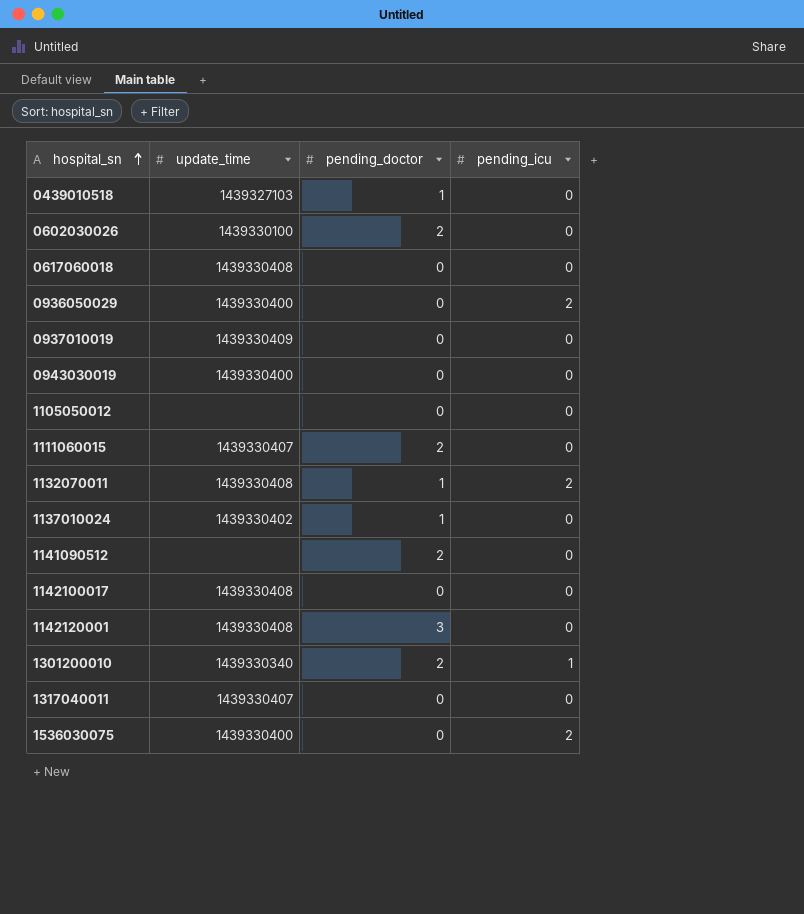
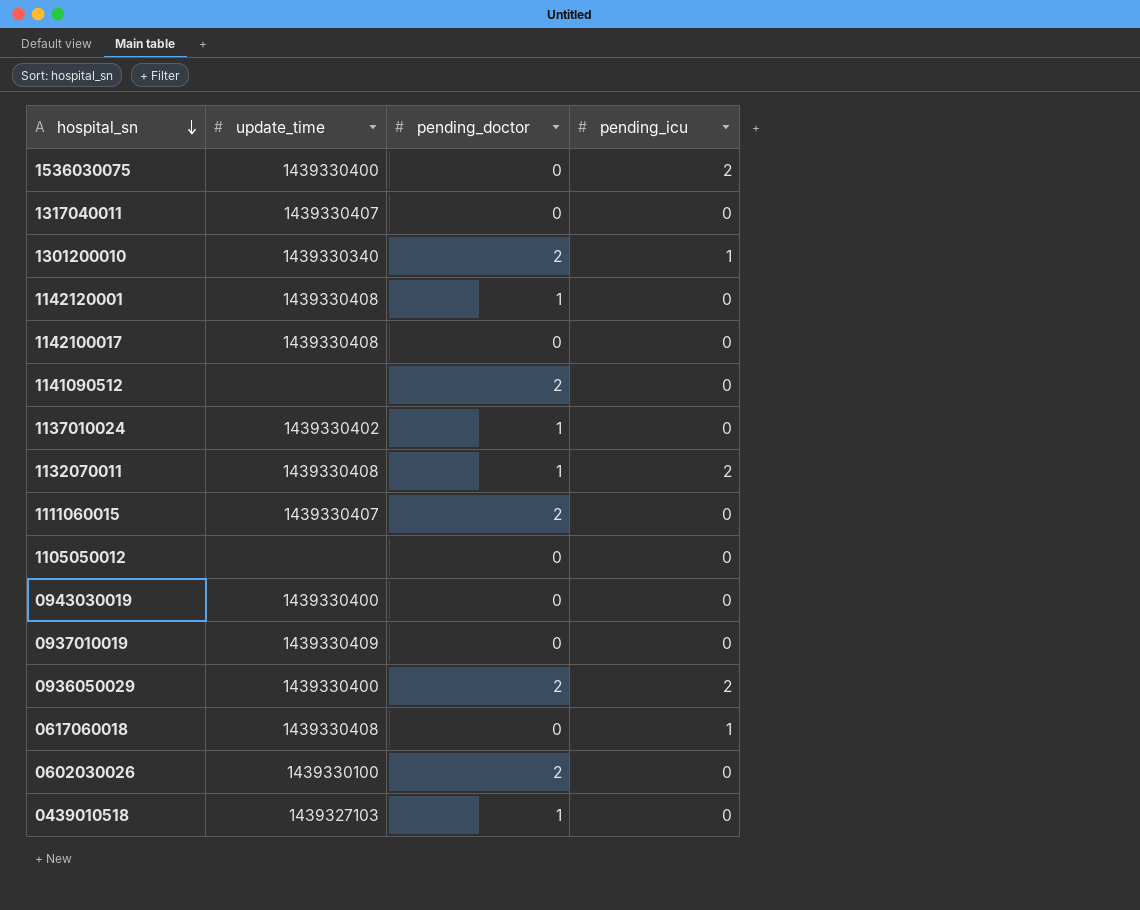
row order: hospital_sn ascending -> hospital_sn descending
1142120001 | pending_doctor: 3 -> 1
0936050029 | pending_doctor: 0 -> 2
0617060018 | pending_icu: 0 -> 1

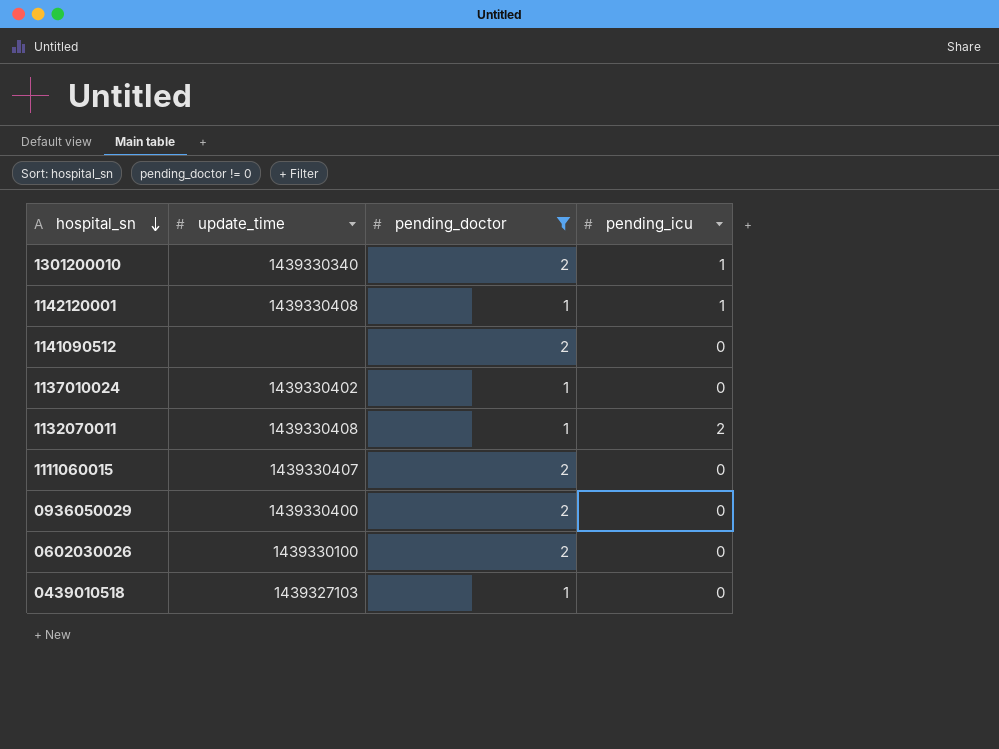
filter: none -> pending_doctor != 0
1142120001 | pending_icu: 0 -> 1
0936050029 | pending_icu: 2 -> 0

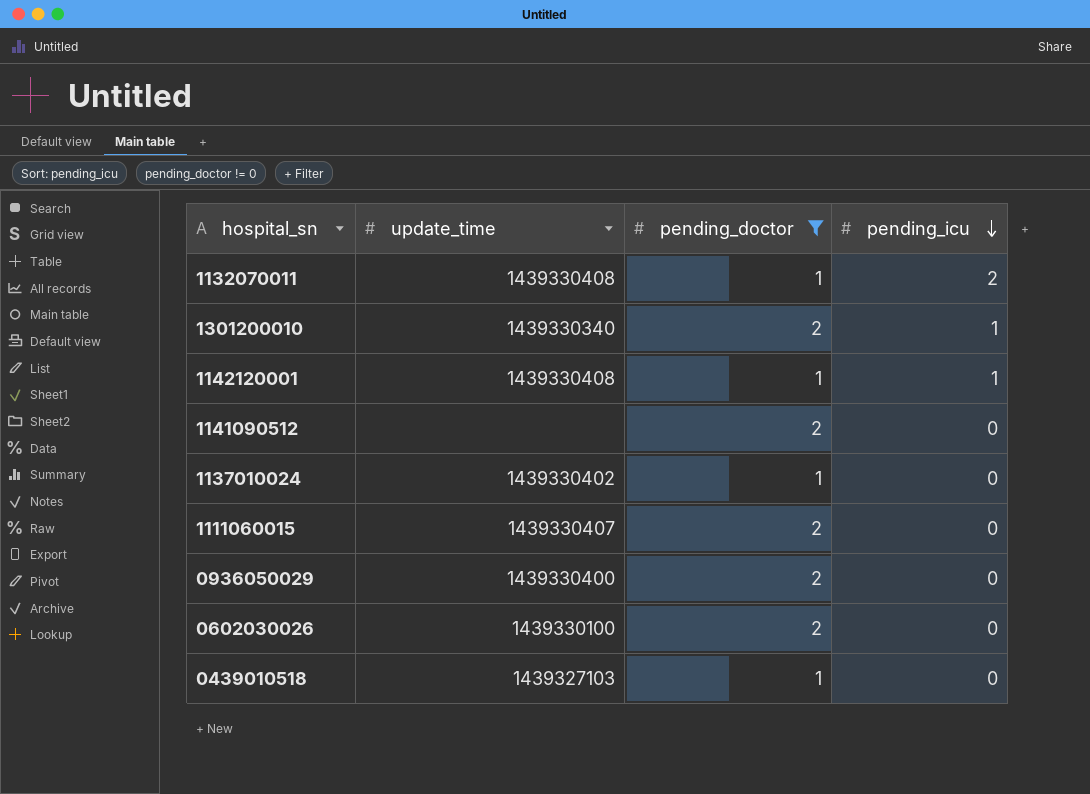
row order: hospital_sn descending -> pending_icu descending

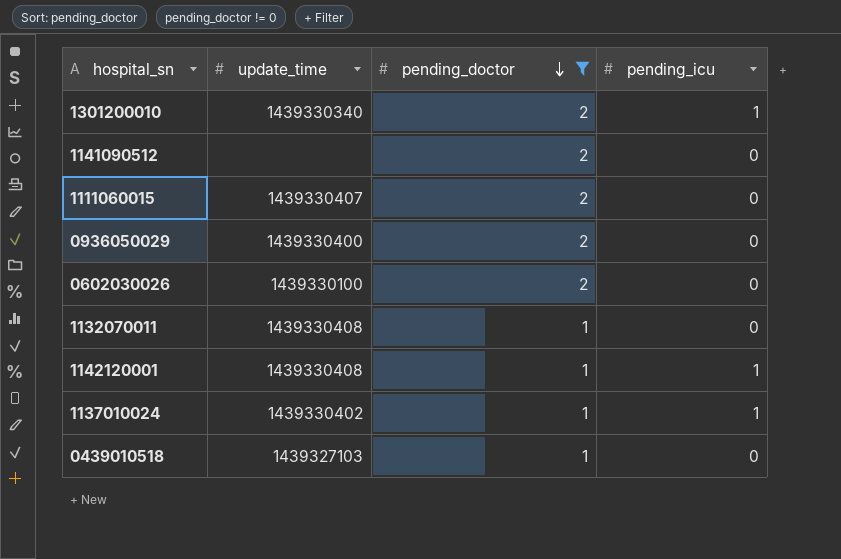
row order: pending_icu descending -> pending_doctor descending
1132070011 | pending_icu: 2 -> 0
1137010024 | pending_icu: 0 -> 1

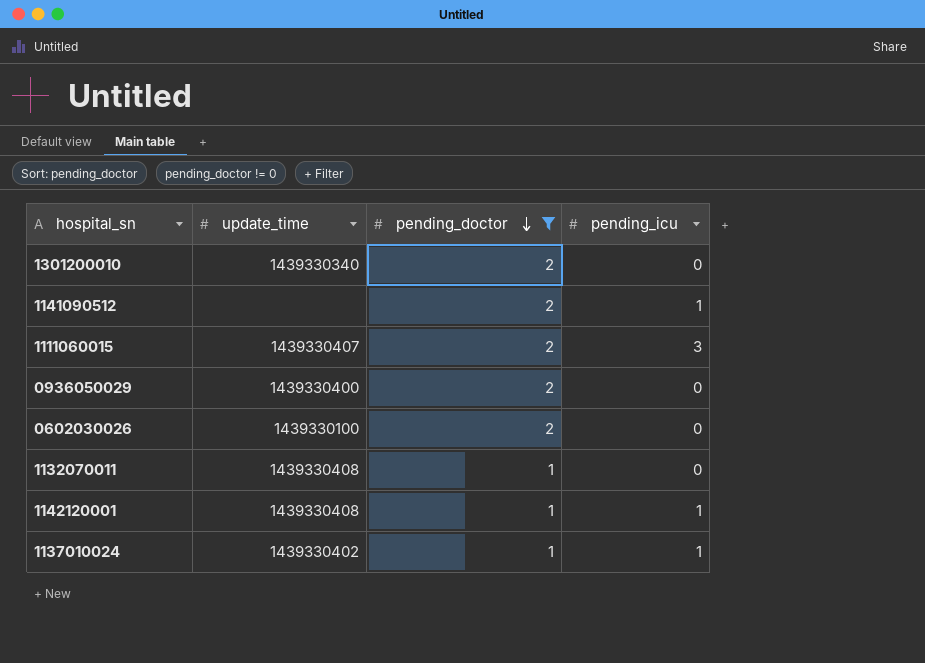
row 0439010518: 1439327103 | 1 | 0 -> none
1301200010 | pending_icu: 1 -> 0
1141090512 | pending_icu: 0 -> 1
1111060015 | pending_icu: 0 -> 3

